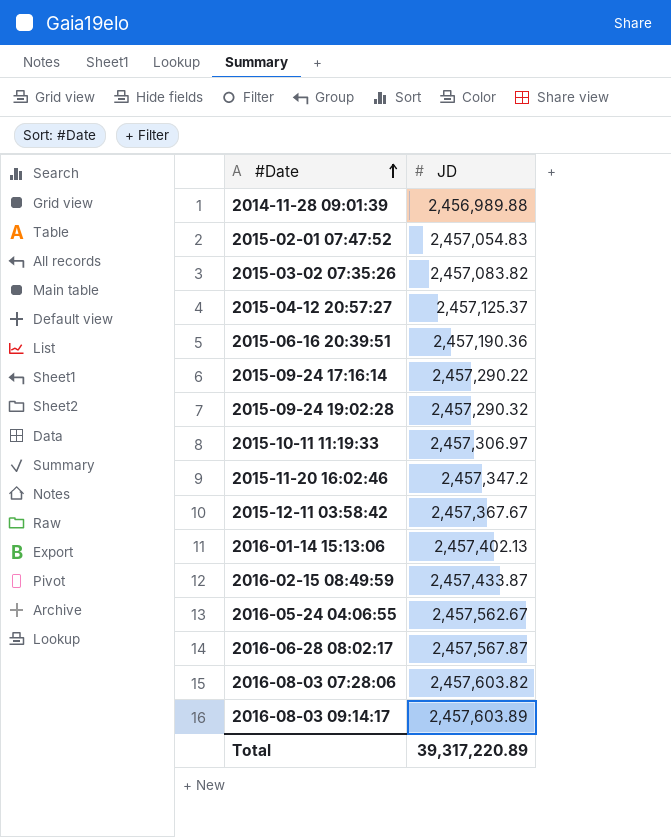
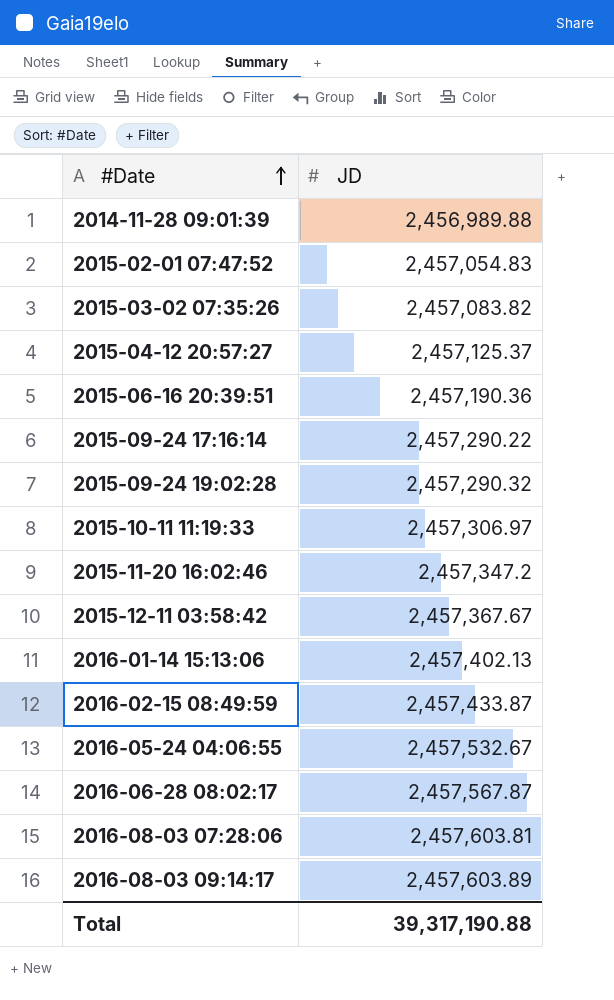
2016-05-24 04:06:55 | JD: 2,457,562.67 -> 2,457,532.67
2016-08-03 07:28:06 | JD: 2,457,603.82 -> 2,457,603.81
Total | JD: 39,317,220.89 -> 39,317,190.88

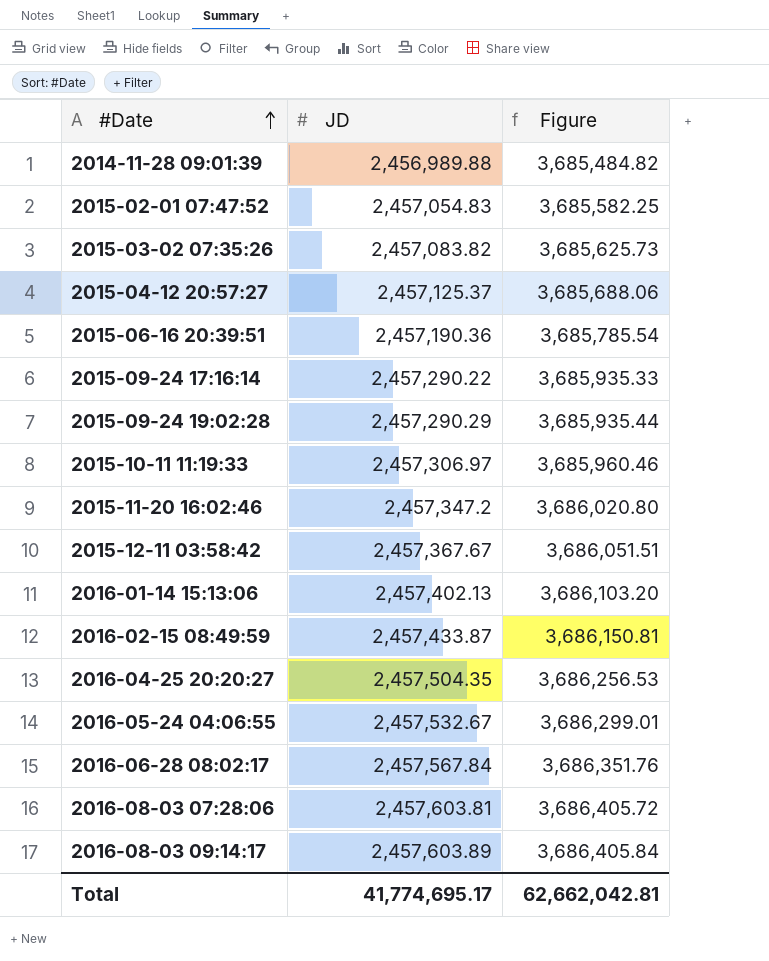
column Figure | formula: none -> [JD] * 1.5
2015-09-24 19:02:28 | JD: 2,457,290.32 -> 2,457,290.29
row 2016-04-25 20:20:27: none -> 2,457,504.35 | 3,686,256.53
2016-06-28 08:02:17 | JD: 2,457,567.87 -> 2,457,567.84
Total | JD: 39,317,190.88 -> 41,774,695.17

